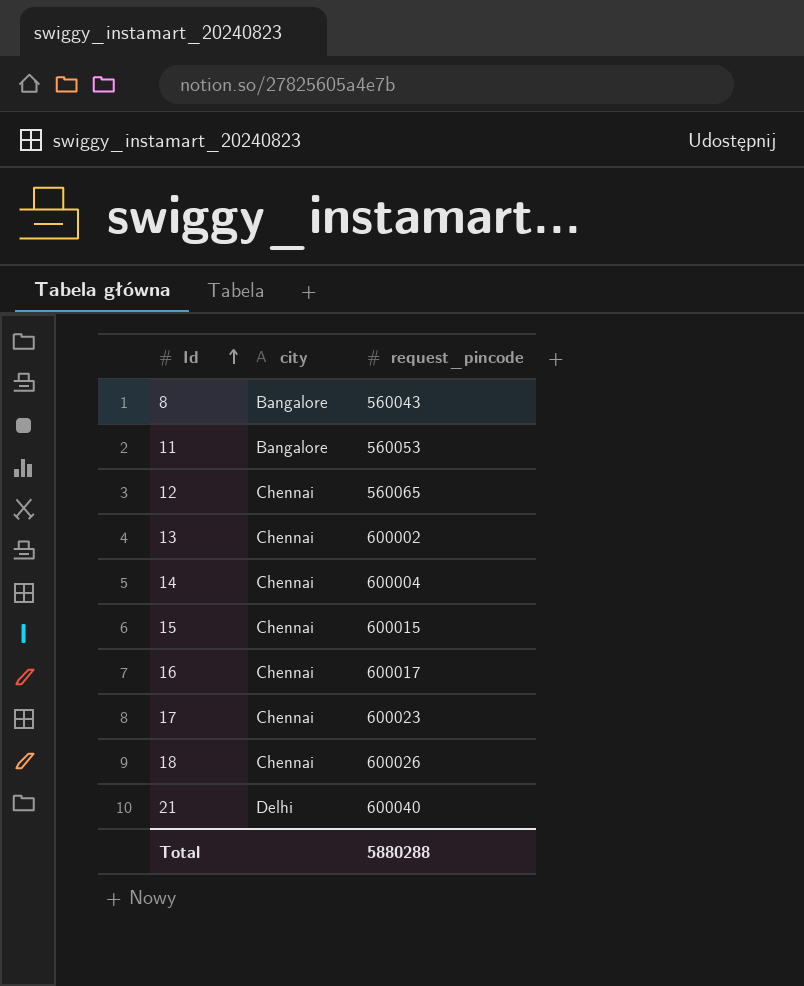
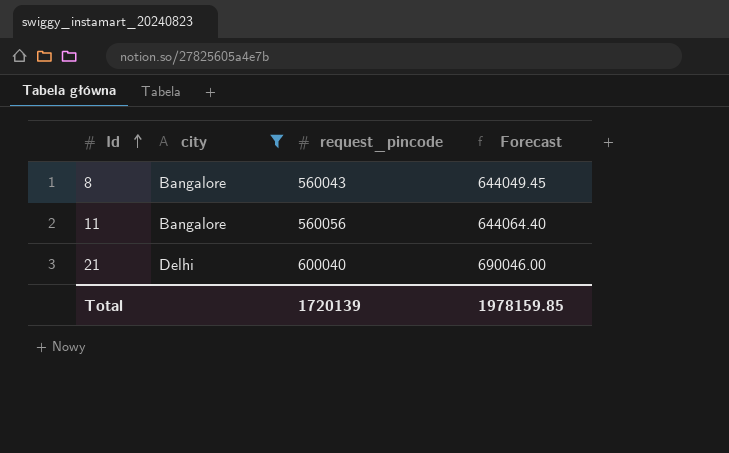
filter: none -> city != Chennai
column Forecast | formula: none -> [request_pincode] * 1.15
11 | request_pincode: 560053 -> 560056
Total | request_pincode: 5880288 -> 1720139

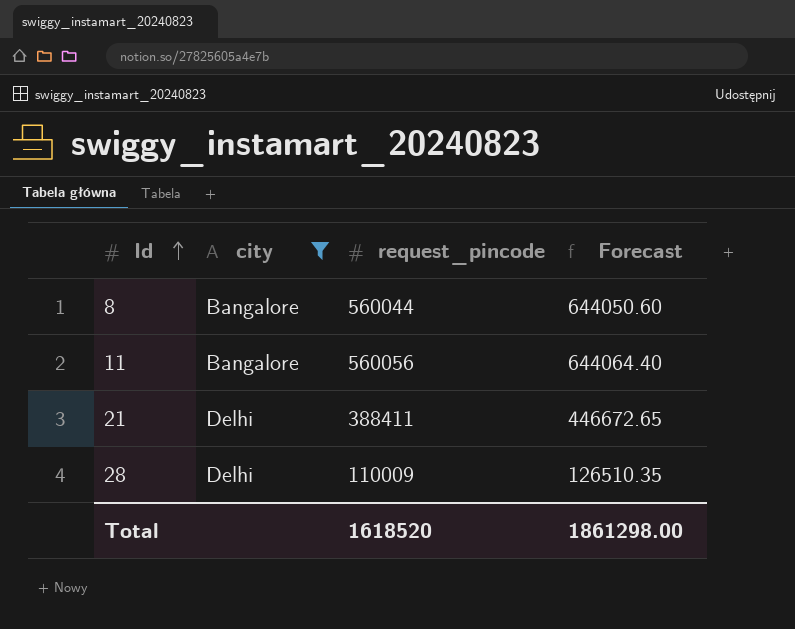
8 | request_pincode: 560043 -> 560044
8 | Forecast: 644049.45 -> 644050.60
21 | request_pincode: 600040 -> 388411
21 | Forecast: 690046.00 -> 446672.65
row 28: none -> Delhi | 110009 | 126510.35
Total | request_pincode: 1720139 -> 1618520
Total | Forecast: 1978159.85 -> 1861298.00

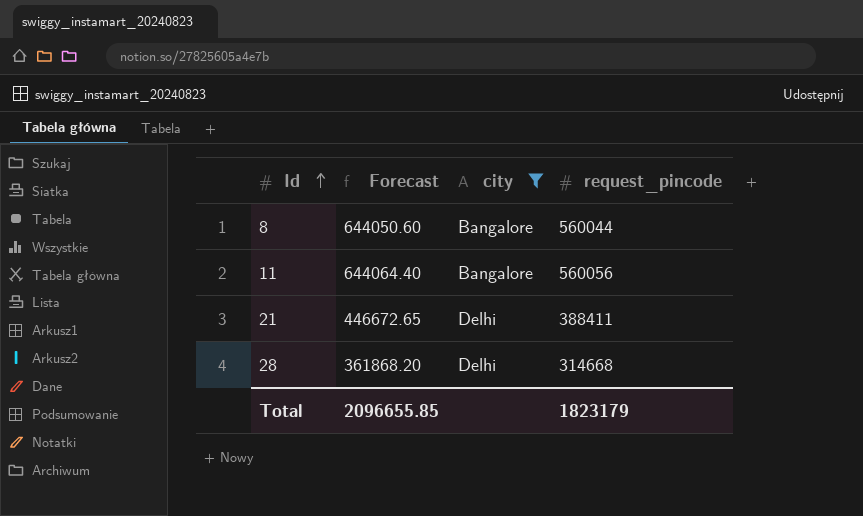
column Forecast | position: 4 -> 2
28 | Forecast: 126510.35 -> 361868.20
28 | request_pincode: 110009 -> 314668
Total | Forecast: 1861298.00 -> 2096655.85
Total | request_pincode: 1618520 -> 1823179

